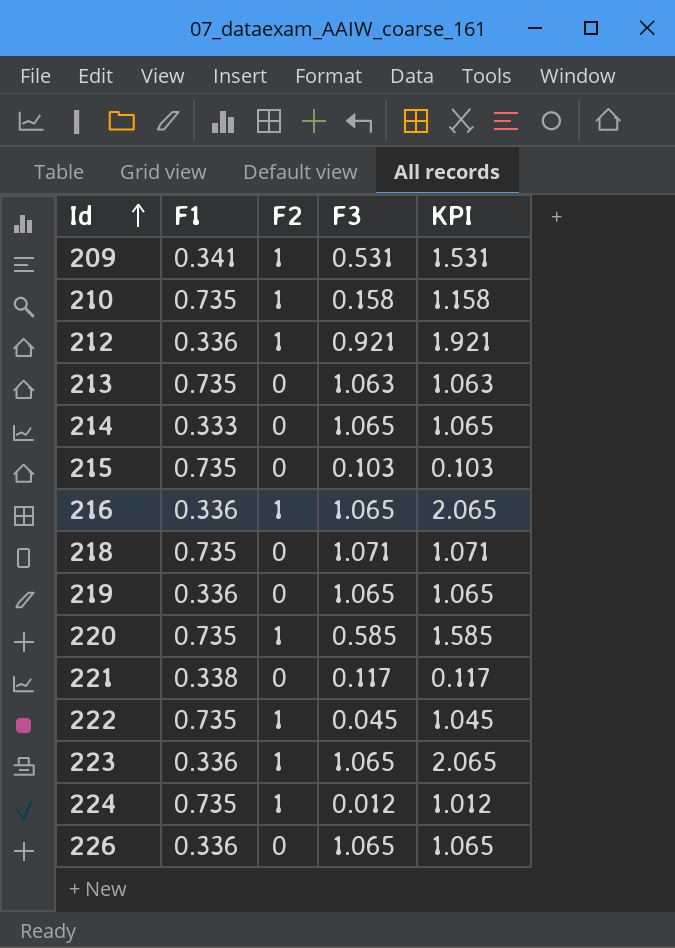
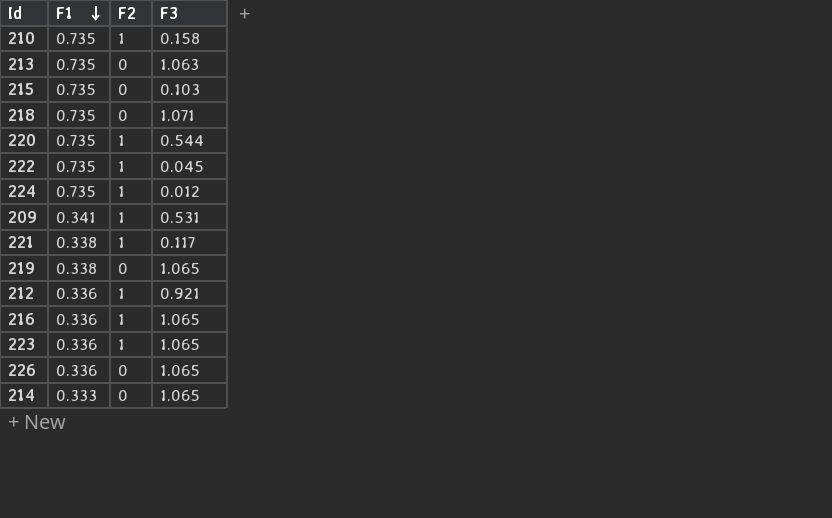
row order: Id ascending -> F1 descending
column KPI | formula: [F2] + [F3] -> none
220 | F3: 0.585 -> 0.544
221 | F2: 0 -> 1
219 | F1: 0.336 -> 0.338

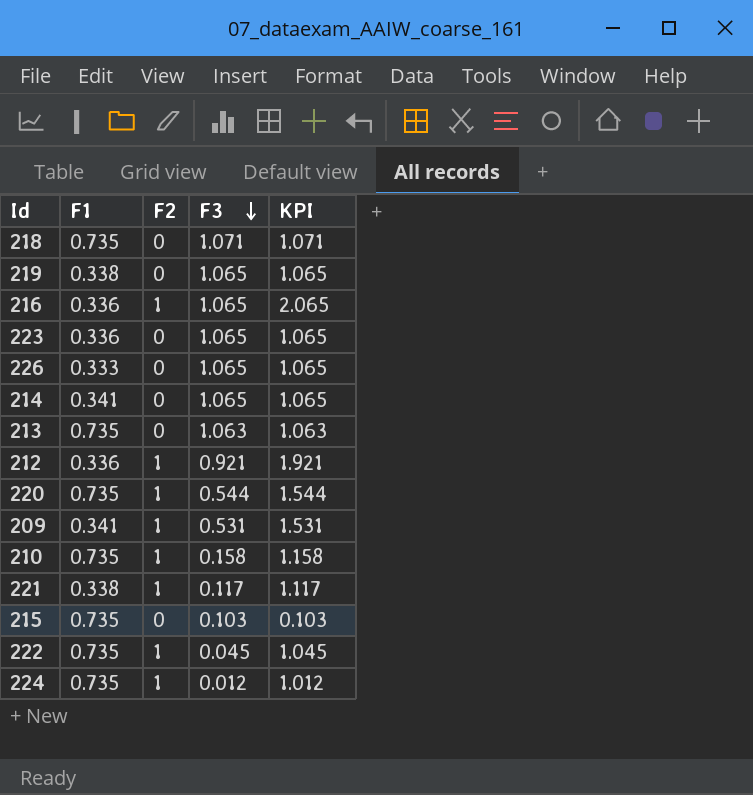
row order: F1 descending -> F3 descending
column KPI | formula: none -> [F2] + [F3]
223 | F2: 1 -> 0
226 | F1: 0.336 -> 0.333
214 | F1: 0.333 -> 0.341

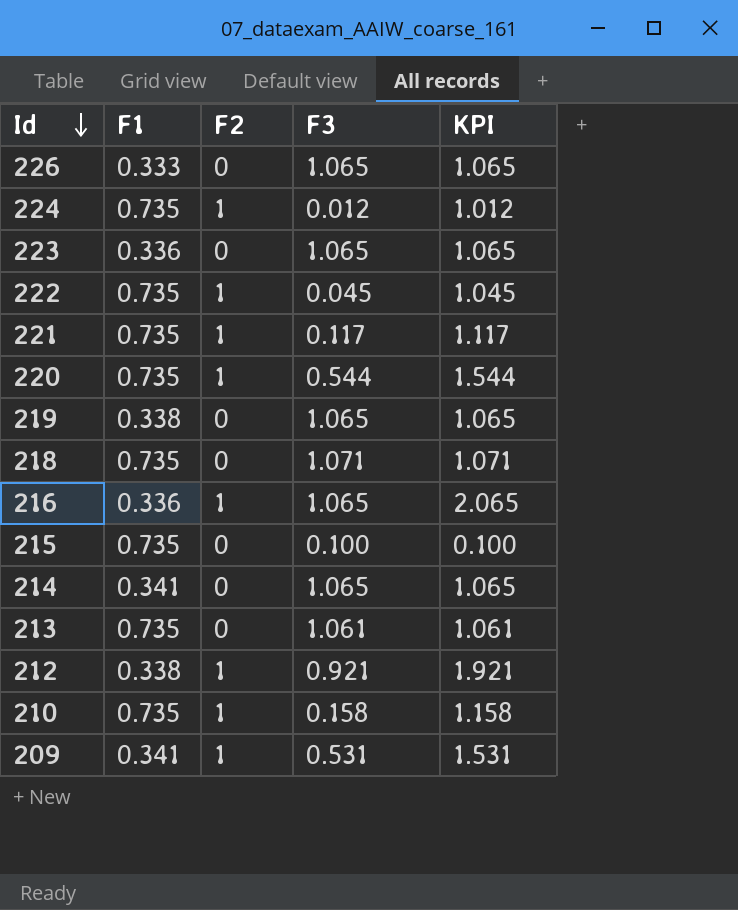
row order: F3 descending -> Id descending
221 | F1: 0.338 -> 0.735
215 | F3: 0.103 -> 0.100
215 | KPI: 0.103 -> 0.100
213 | F3: 1.063 -> 1.061
213 | KPI: 1.063 -> 1.061
212 | F1: 0.336 -> 0.338

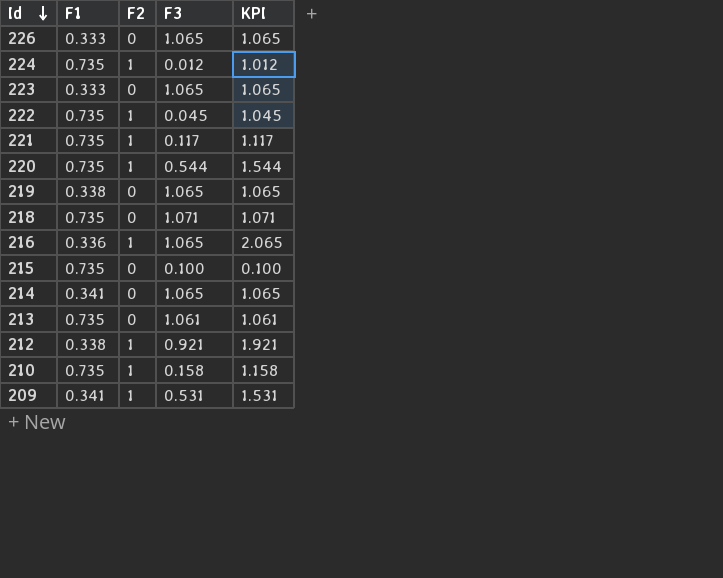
223 | F1: 0.336 -> 0.333

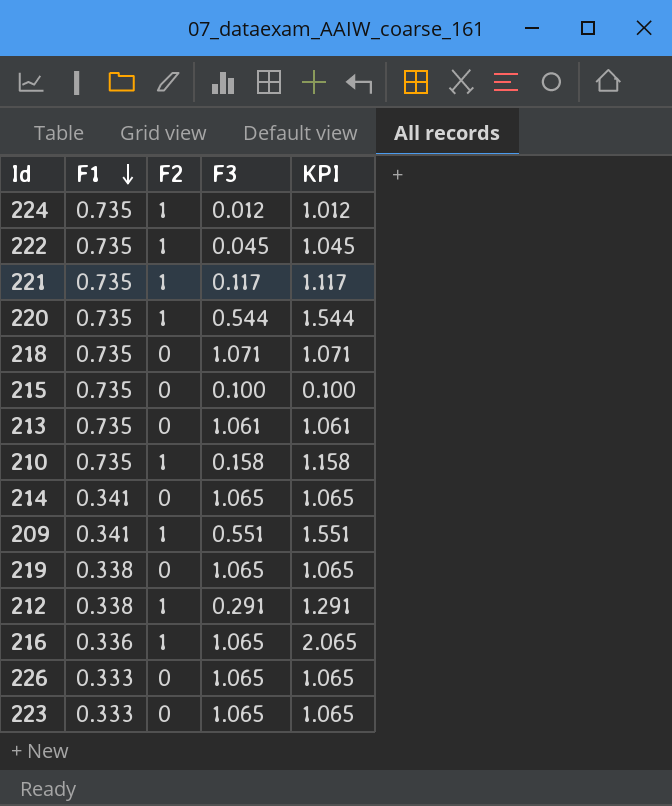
row order: Id descending -> F1 descending
209 | F3: 0.531 -> 0.551
209 | KPI: 1.531 -> 1.551
212 | F3: 0.921 -> 0.291
212 | KPI: 1.921 -> 1.291

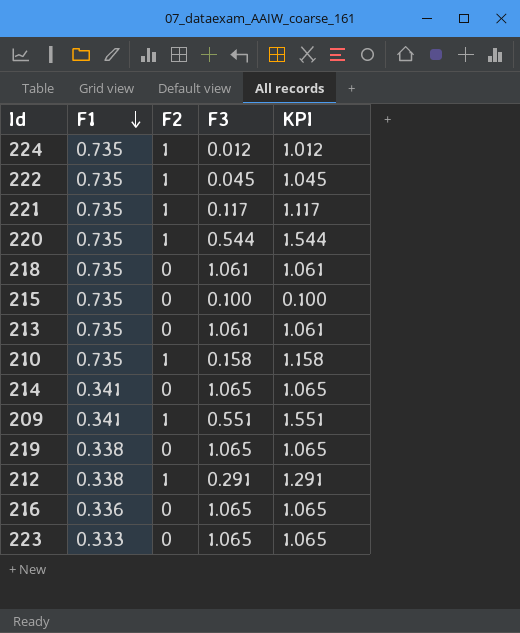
row 226: 0.333 | 0 | 1.065 | 1.065 -> none
218 | F3: 1.071 -> 1.061
218 | KPI: 1.071 -> 1.061
216 | F2: 1 -> 0
216 | KPI: 2.065 -> 1.065

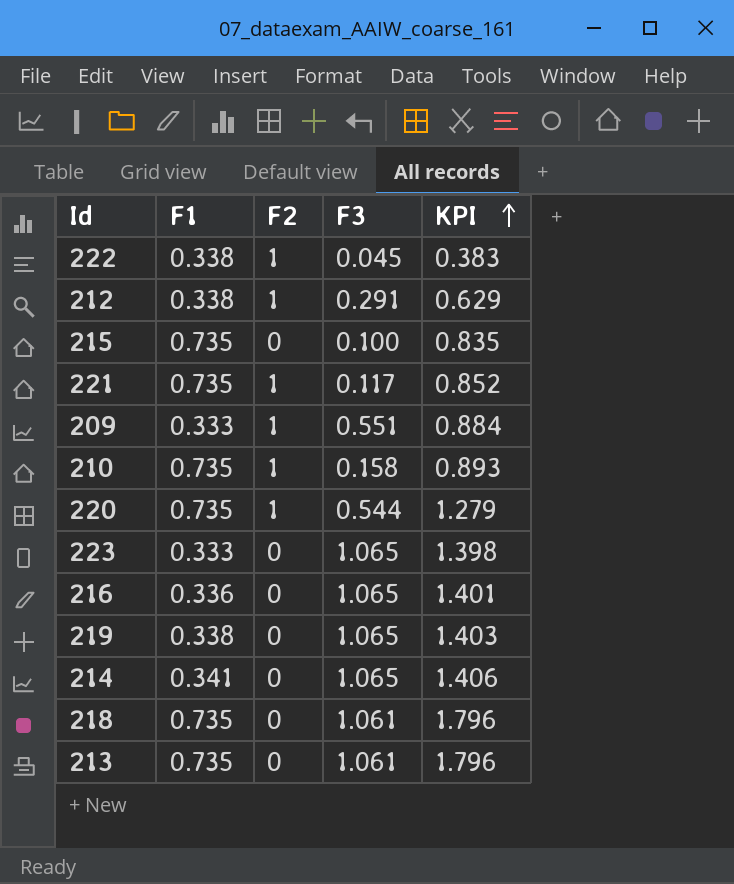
row order: F1 descending -> KPI ascending
column KPI | formula: [F2] + [F3] -> [F1] + [F3]
row 224: 0.735 | 1 | 0.012 | 1.012 -> none
222 | F1: 0.735 -> 0.338
209 | F1: 0.341 -> 0.333

